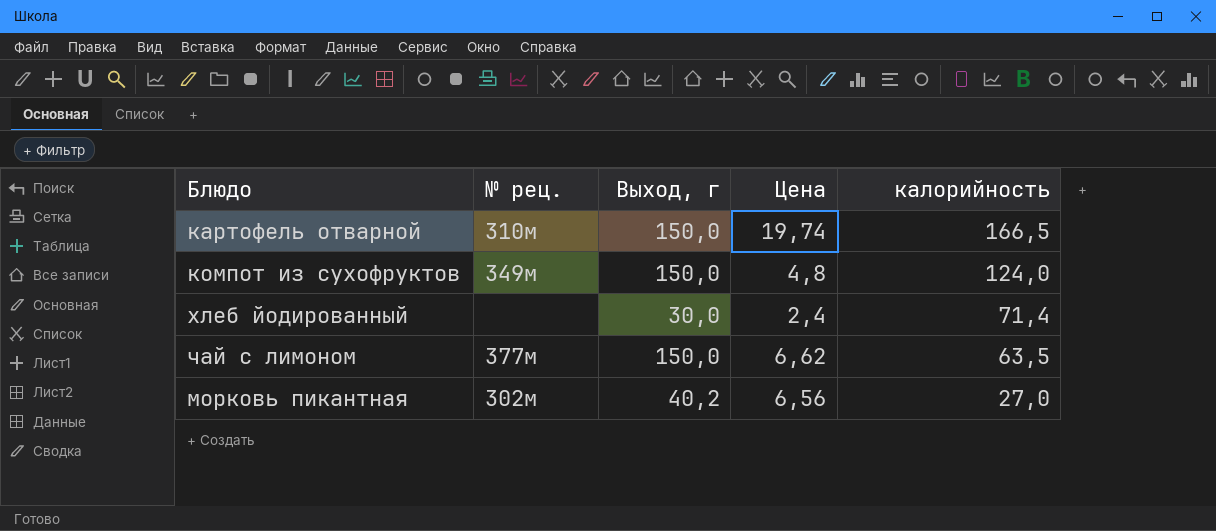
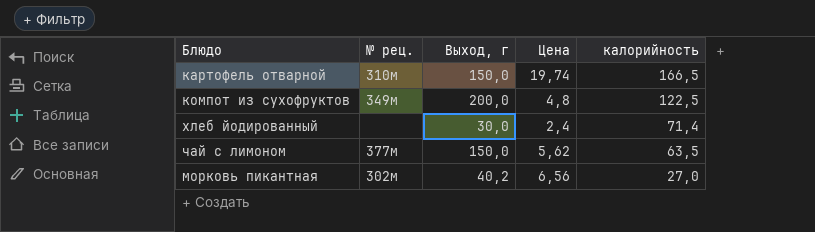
компот из сухофруктов | Выход, г: 150,0 -> 200,0
компот из сухофруктов | калорийность: 124,0 -> 122,5
чай с лимоном | Цена: 6,62 -> 5,62

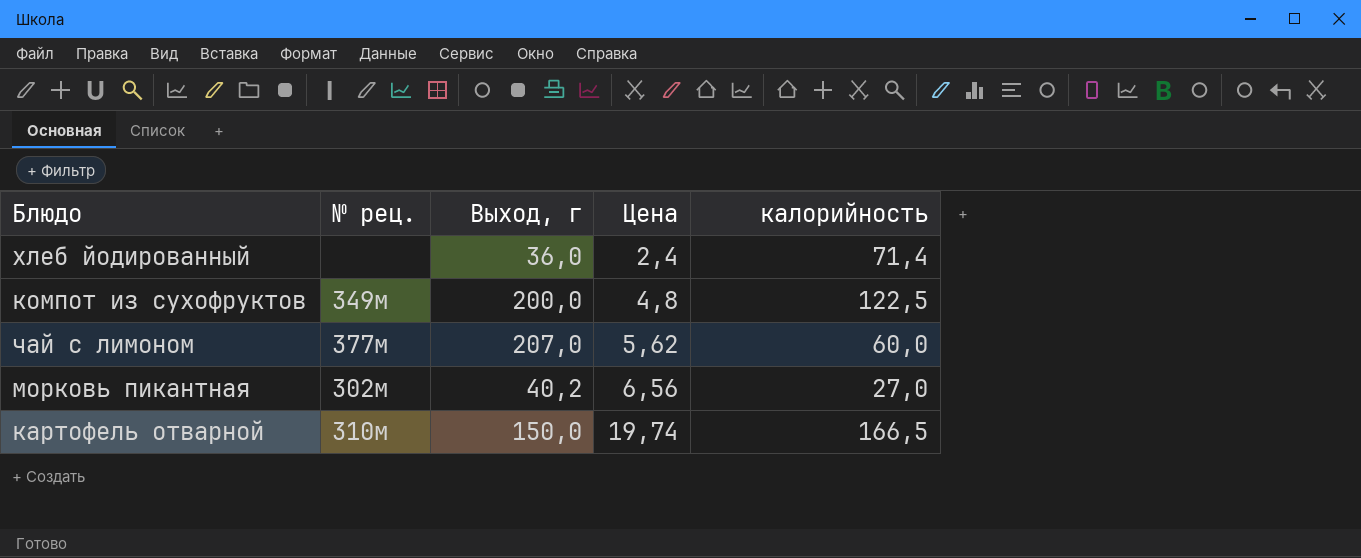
row order: калорийность descending -> Цена ascending
хлеб йодированный | Выход, г: 30,0 -> 36,0
чай с лимоном | Выход, г: 150,0 -> 207,0
чай с лимоном | калорийность: 63,5 -> 60,0

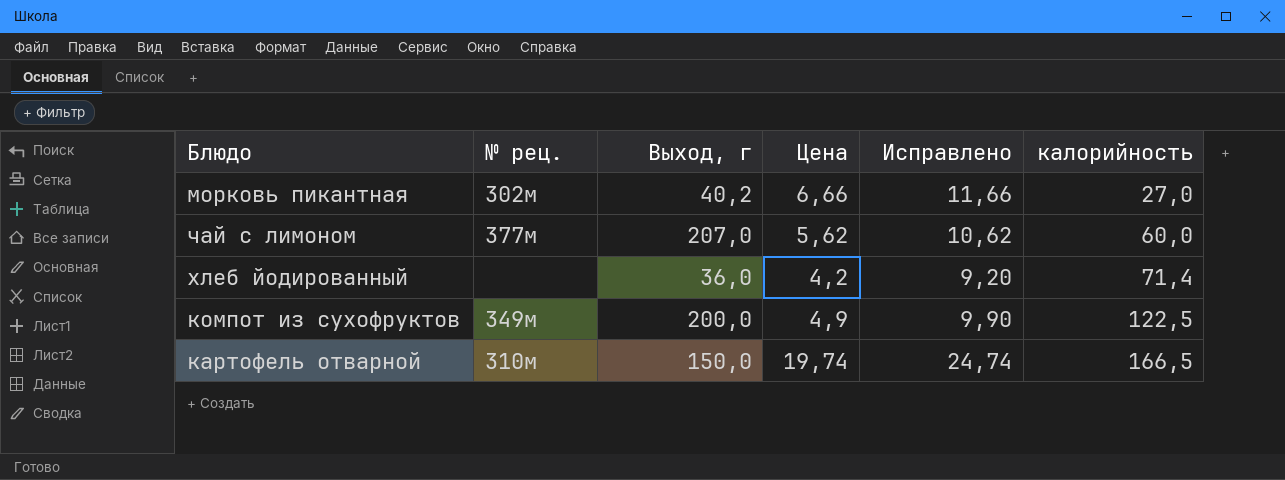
row order: Цена ascending -> калорийность ascending
column Исправлено | formula: none -> [Цена] + 5
морковь пикантная | Цена: 6,56 -> 6,66
хлеб йодированный | Цена: 2,4 -> 4,2
компот из сухофруктов | Цена: 4,8 -> 4,9

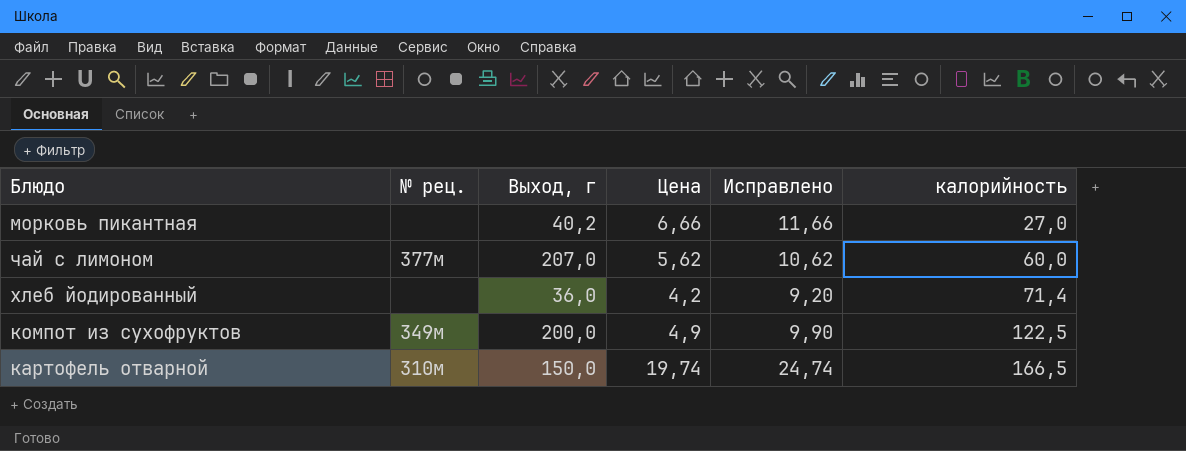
морковь пикантная | № рец.: 302м -> none

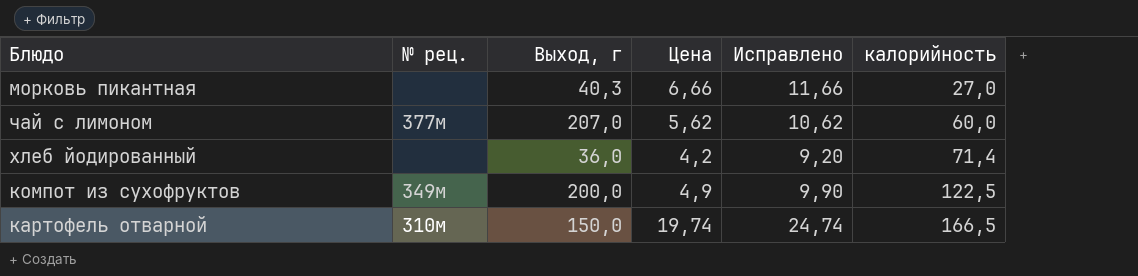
морковь пикантная | Выход, г: 40,2 -> 40,3

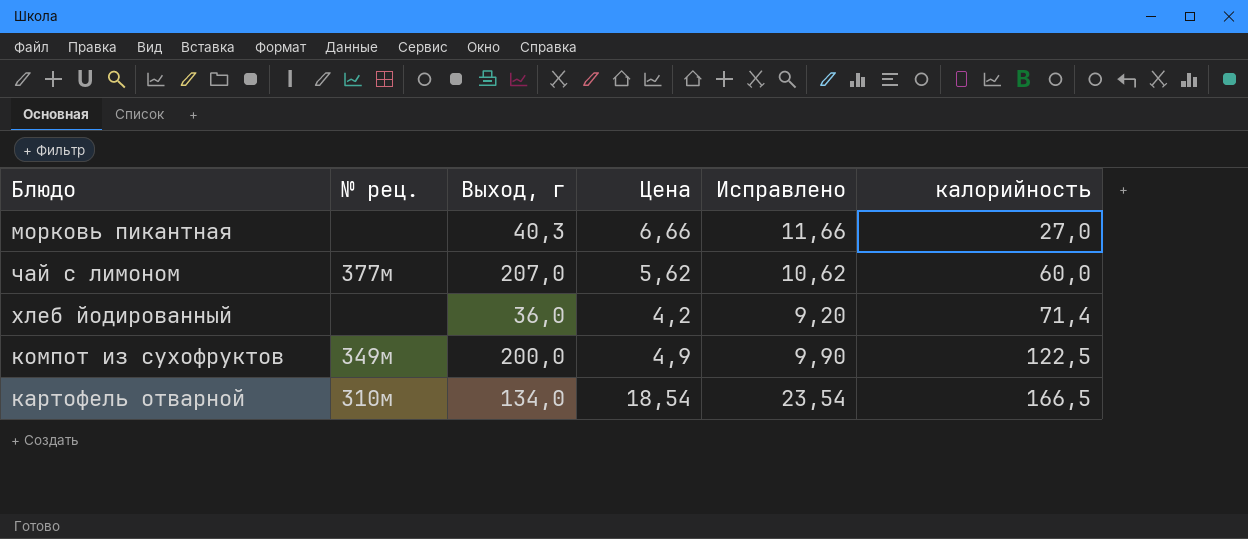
картофель отварной | Выход, г: 150,0 -> 134,0
картофель отварной | Цена: 19,74 -> 18,54
картофель отварной | Исправлено: 24,74 -> 23,54

